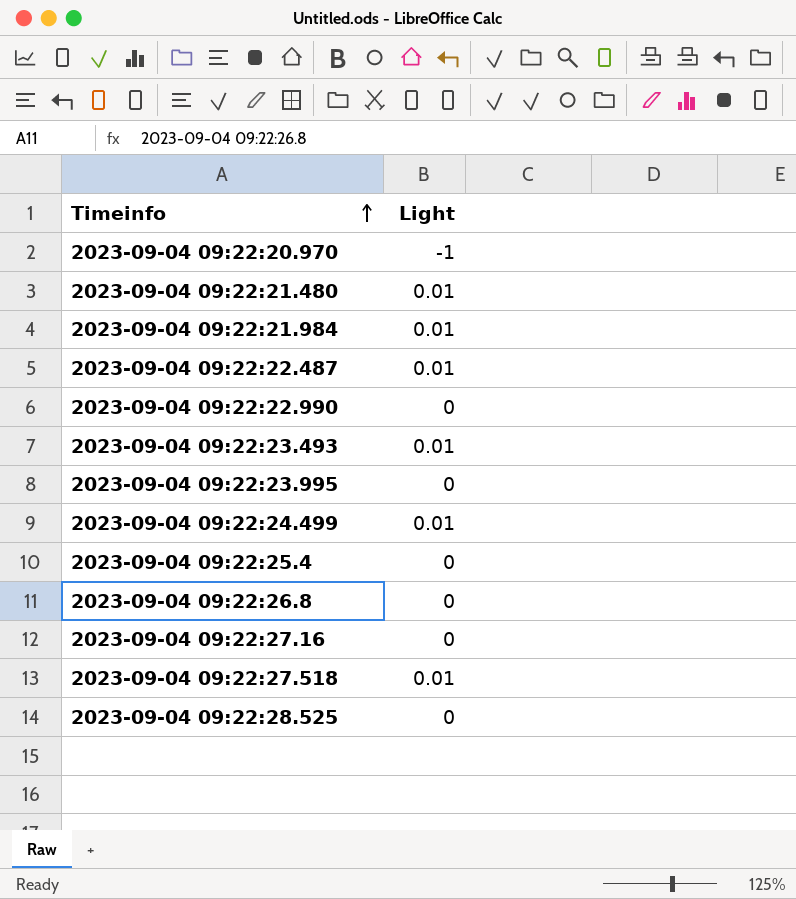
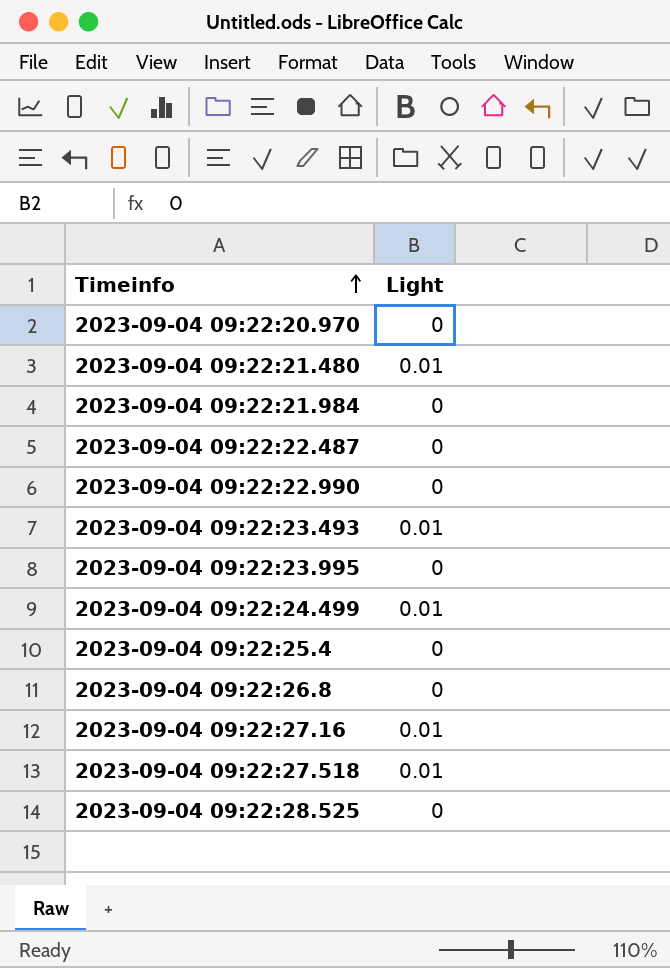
2023-09-04 09:22:20.970 | Light: -1 -> 0
2023-09-04 09:22:21.984 | Light: 0.01 -> 0
2023-09-04 09:22:22.487 | Light: 0.01 -> 0
2023-09-04 09:22:27.16 | Light: 0 -> 0.01

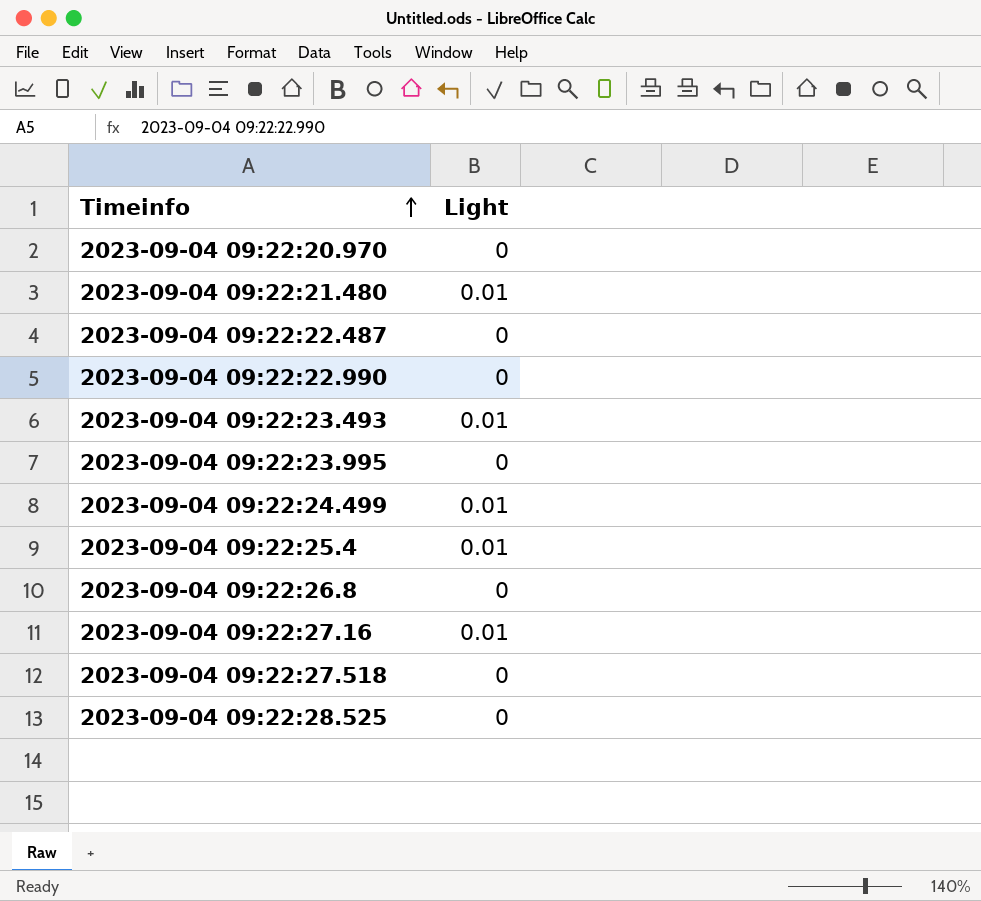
row 2023-09-04 09:22:21.984: 0 -> none
2023-09-04 09:22:25.4 | Light: 0 -> 0.01
2023-09-04 09:22:27.518 | Light: 0.01 -> 0

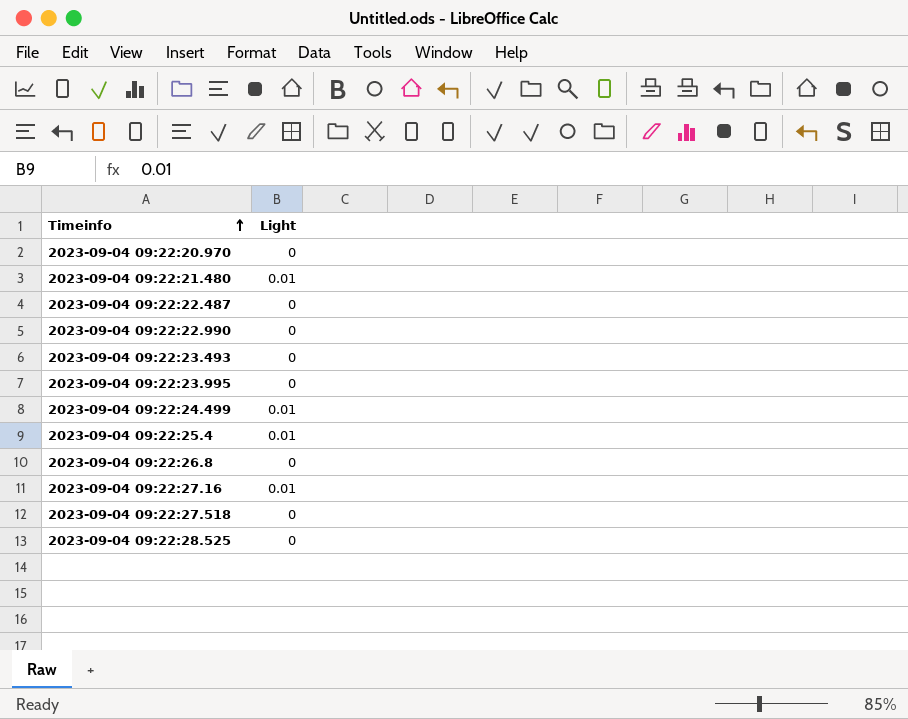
2023-09-04 09:22:23.493 | Light: 0.01 -> 0

